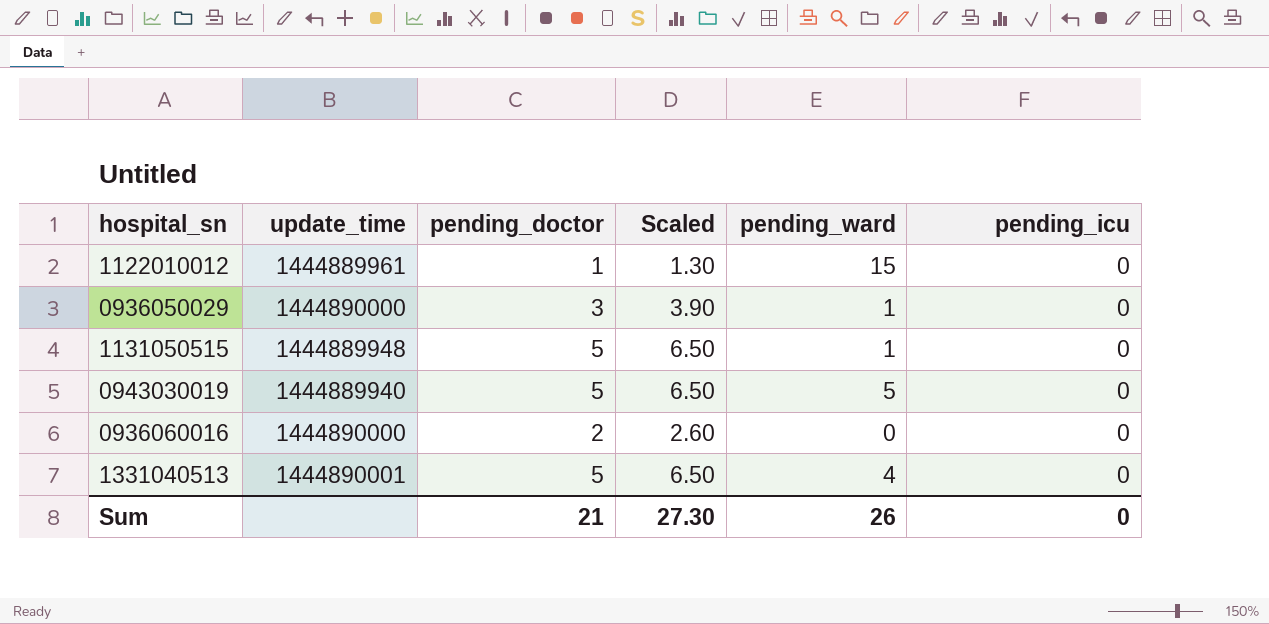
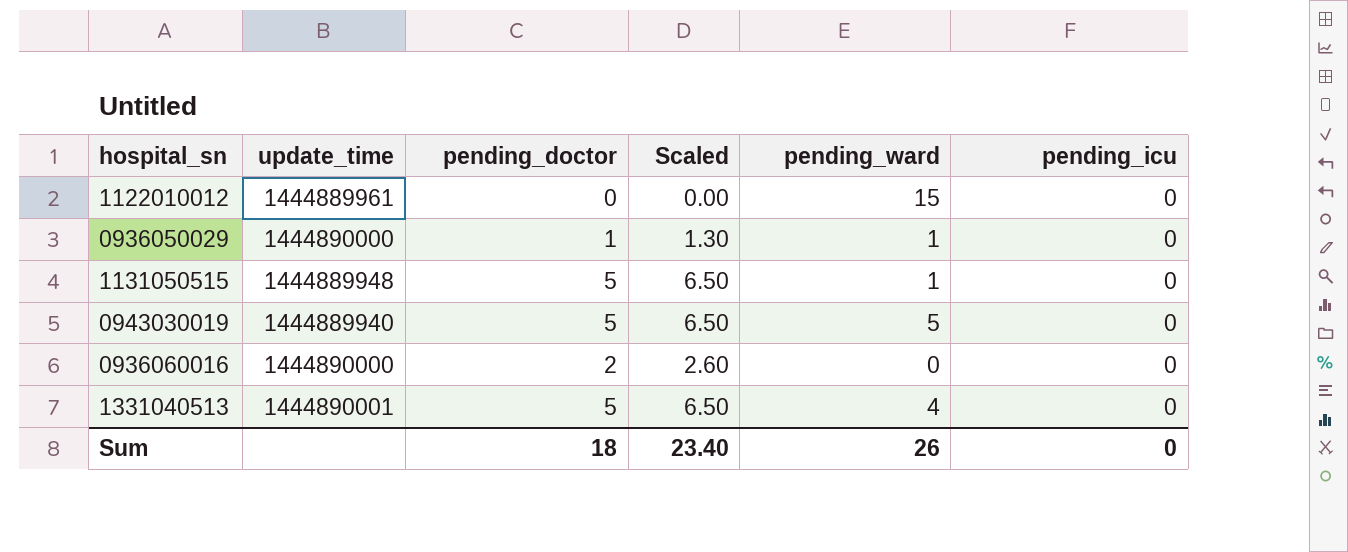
1122010012 | pending_doctor: 1 -> 0
1122010012 | Scaled: 1.30 -> 0.00
0936050029 | pending_doctor: 3 -> 1
0936050029 | Scaled: 3.90 -> 1.30
Sum | pending_doctor: 21 -> 18
Sum | Scaled: 27.30 -> 23.40

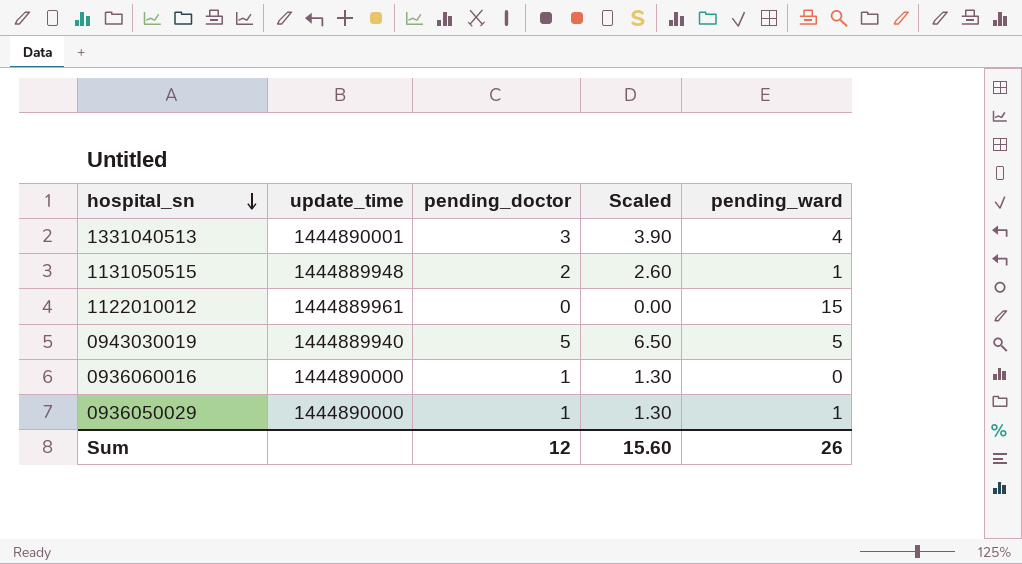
row order: none -> hospital_sn descending
column pending_icu | position: 6 -> none
1331040513 | pending_doctor: 5 -> 3
1331040513 | Scaled: 6.50 -> 3.90
1131050515 | pending_doctor: 5 -> 2
1131050515 | Scaled: 6.50 -> 2.60
0936060016 | pending_doctor: 2 -> 1
0936060016 | Scaled: 2.60 -> 1.30
Sum | pending_doctor: 18 -> 12
Sum | Scaled: 23.40 -> 15.60

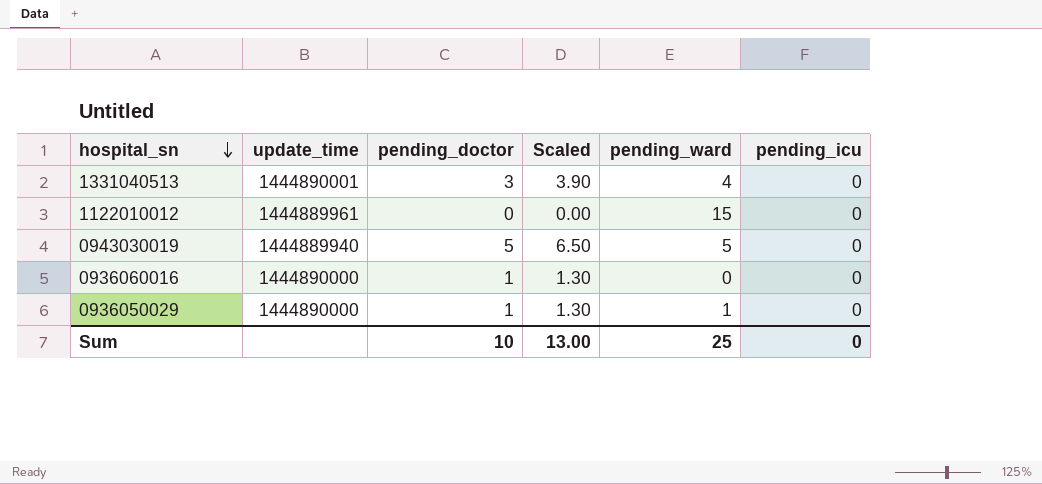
column pending_icu | position: none -> 6
row 1131050515: 1444889948 | 2 | 2.60 | 1 -> none
Sum | pending_doctor: 12 -> 10
Sum | Scaled: 15.60 -> 13.00
Sum | pending_ward: 26 -> 25

